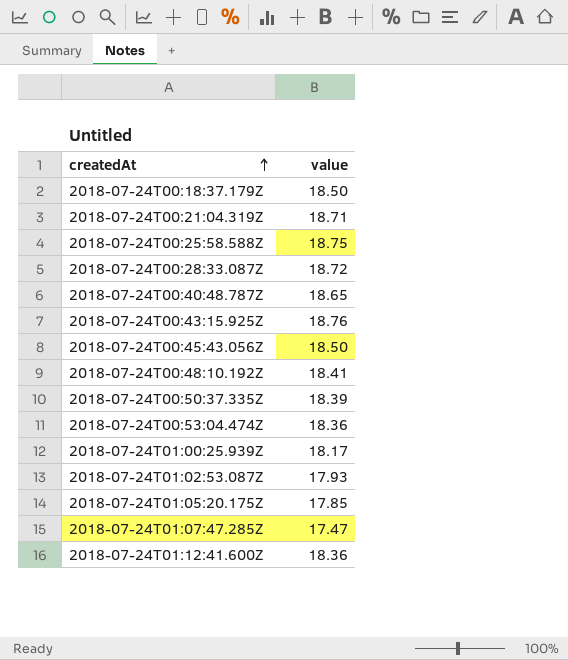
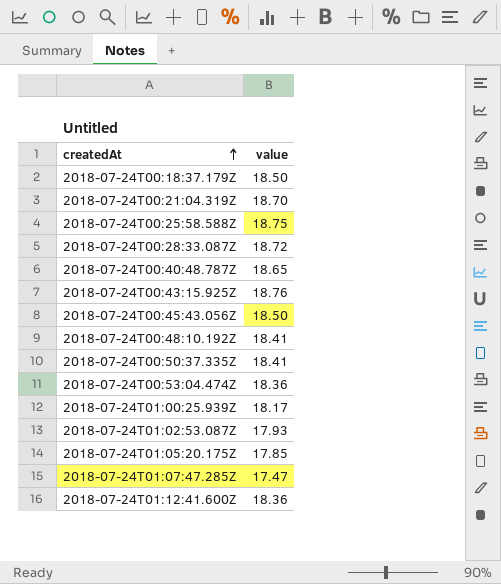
2018-07-24T00:21:04.319Z | value: 18.71 -> 18.70
2018-07-24T00:50:37.335Z | value: 18.39 -> 18.41

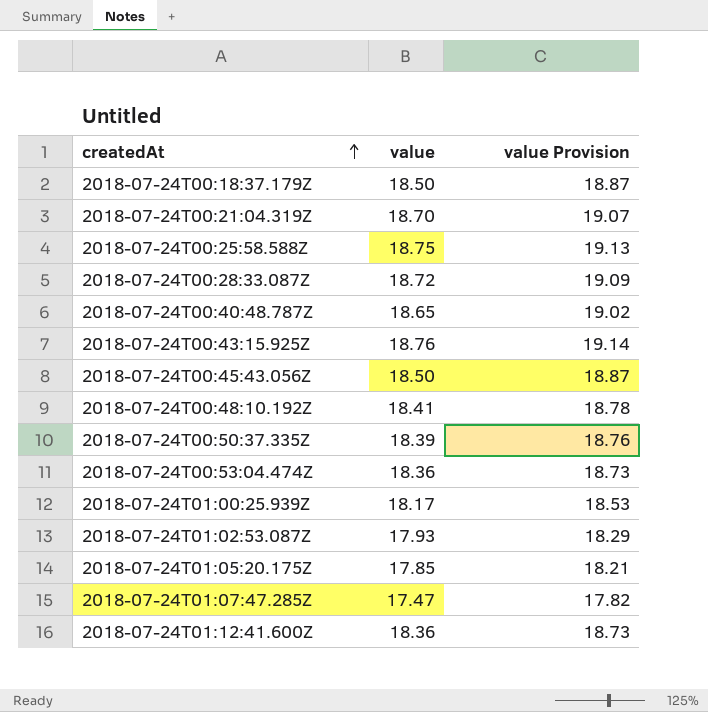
column value Provision | formula: none -> [value] * 1.02
2018-07-24T00:50:37.335Z | value: 18.41 -> 18.39

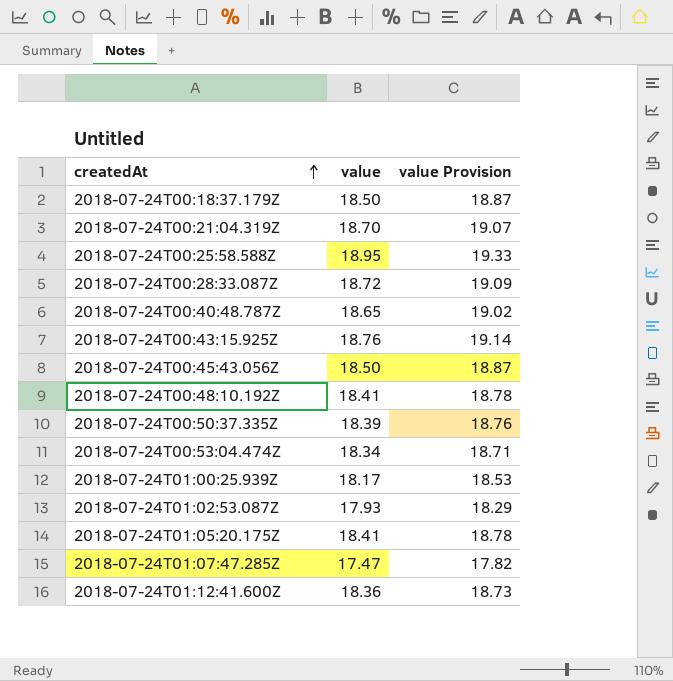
2018-07-24T00:25:58.588Z | value: 18.75 -> 18.95
2018-07-24T00:25:58.588Z | value Provision: 19.13 -> 19.33
2018-07-24T00:53:04.474Z | value: 18.36 -> 18.34
2018-07-24T00:53:04.474Z | value Provision: 18.73 -> 18.71
2018-07-24T01:05:20.175Z | value: 17.85 -> 18.41
2018-07-24T01:05:20.175Z | value Provision: 18.21 -> 18.78

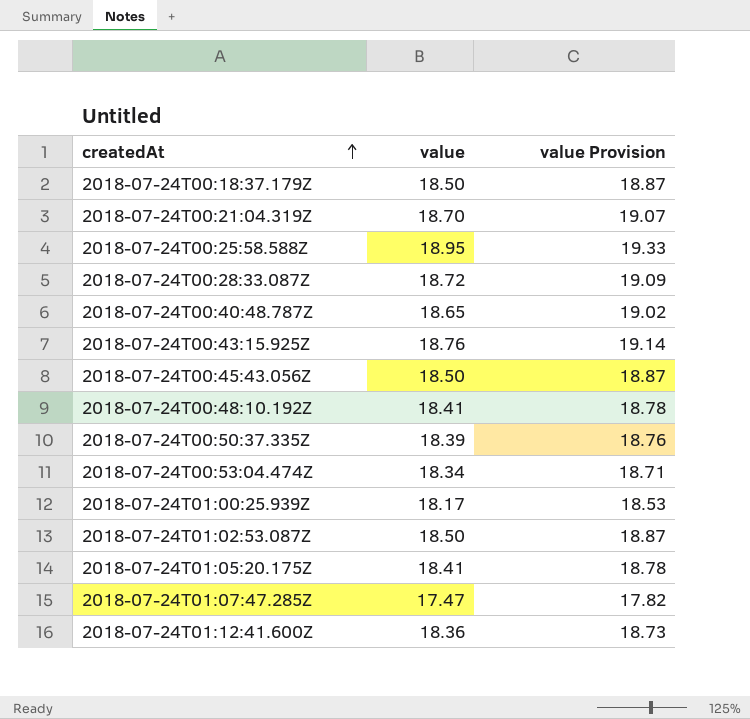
2018-07-24T01:02:53.087Z | value: 17.93 -> 18.50
2018-07-24T01:02:53.087Z | value Provision: 18.29 -> 18.87

